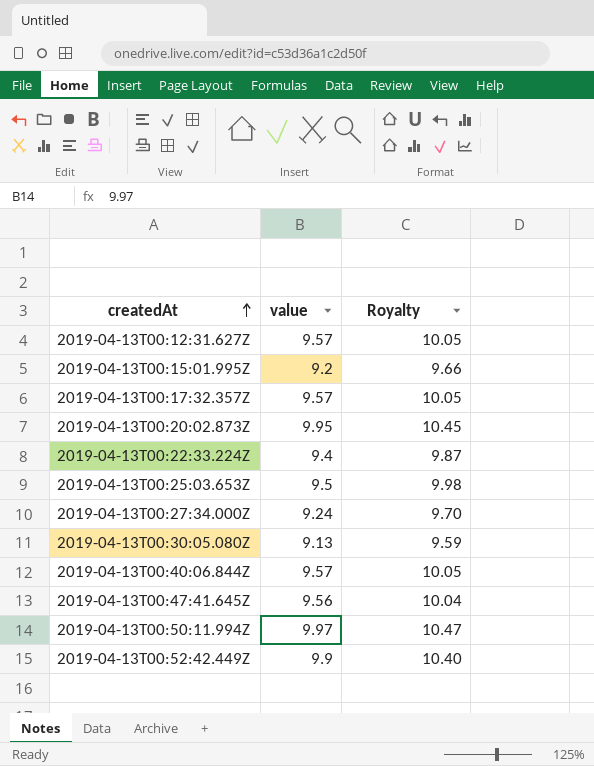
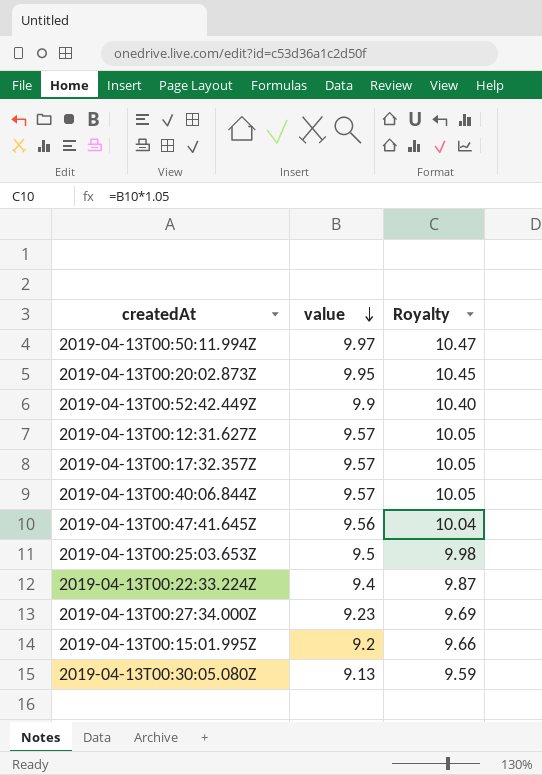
row order: createdAt ascending -> value descending
2019-04-13T00:27:34.000Z | value: 9.24 -> 9.23
2019-04-13T00:27:34.000Z | Royalty: 9.70 -> 9.69

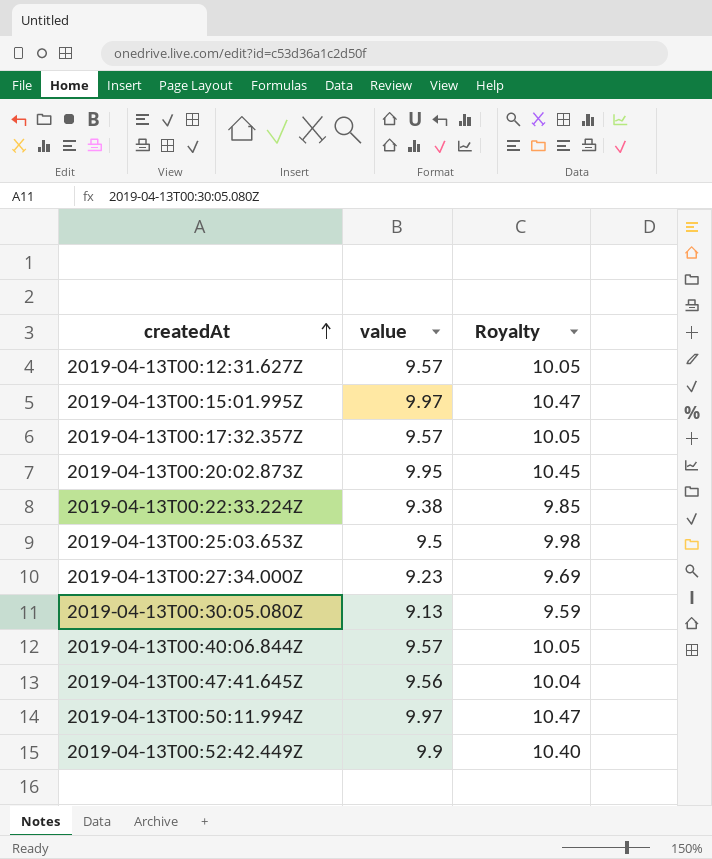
row order: value descending -> createdAt ascending
2019-04-13T00:15:01.995Z | value: 9.2 -> 9.97
2019-04-13T00:15:01.995Z | Royalty: 9.66 -> 10.47
2019-04-13T00:22:33.224Z | value: 9.4 -> 9.38
2019-04-13T00:22:33.224Z | Royalty: 9.87 -> 9.85

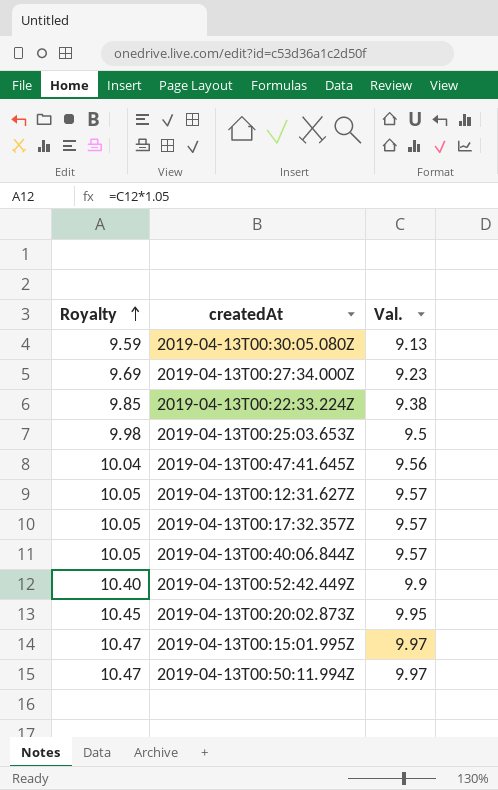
row order: createdAt ascending -> Royalty ascending
column Royalty | position: 3 -> 1
column name: value -> Val.

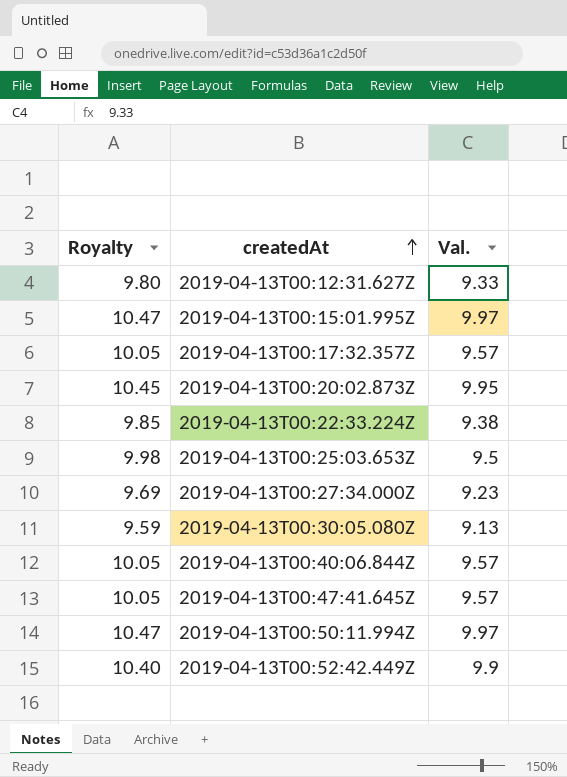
row order: Royalty ascending -> createdAt ascending
2019-04-13T00:12:31.627Z | Royalty: 10.05 -> 9.80
2019-04-13T00:12:31.627Z | Val.: 9.57 -> 9.33
2019-04-13T00:47:41.645Z | Royalty: 10.04 -> 10.05
2019-04-13T00:47:41.645Z | Val.: 9.56 -> 9.57

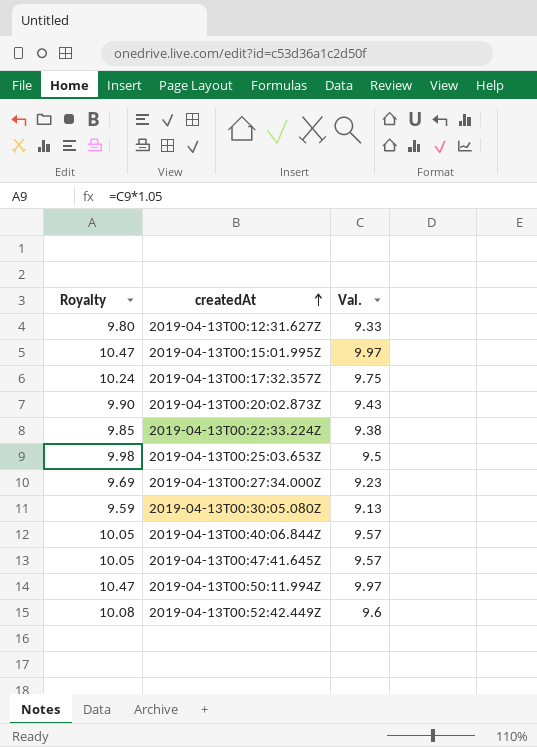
2019-04-13T00:17:32.357Z | Royalty: 10.05 -> 10.24
2019-04-13T00:17:32.357Z | Val.: 9.57 -> 9.75
2019-04-13T00:20:02.873Z | Royalty: 10.45 -> 9.90
2019-04-13T00:20:02.873Z | Val.: 9.95 -> 9.43
2019-04-13T00:52:42.449Z | Royalty: 10.40 -> 10.08
2019-04-13T00:52:42.449Z | Val.: 9.9 -> 9.6

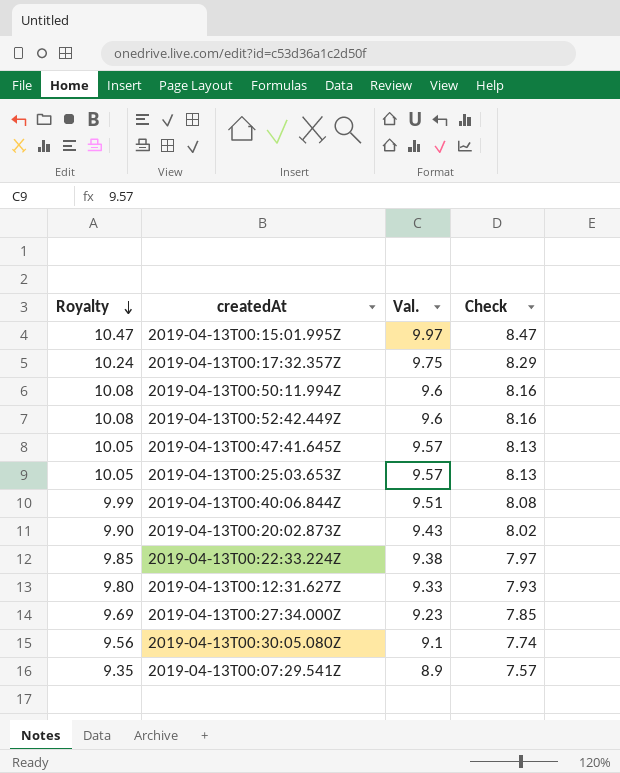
row order: createdAt ascending -> Royalty descending
column Check | formula: none -> [Val.] * 0.85
2019-04-13T00:50:11.994Z | Royalty: 10.47 -> 10.08
2019-04-13T00:50:11.994Z | Val.: 9.97 -> 9.6
2019-04-13T00:25:03.653Z | Royalty: 9.98 -> 10.05
2019-04-13T00:25:03.653Z | Val.: 9.5 -> 9.57
2019-04-13T00:40:06.844Z | Royalty: 10.05 -> 9.99
2019-04-13T00:40:06.844Z | Val.: 9.57 -> 9.51
2019-04-13T00:30:05.080Z | Royalty: 9.59 -> 9.56
2019-04-13T00:30:05.080Z | Val.: 9.13 -> 9.1
row 2019-04-13T00:07:29.541Z: none -> 9.35 | 8.9 | 7.57

